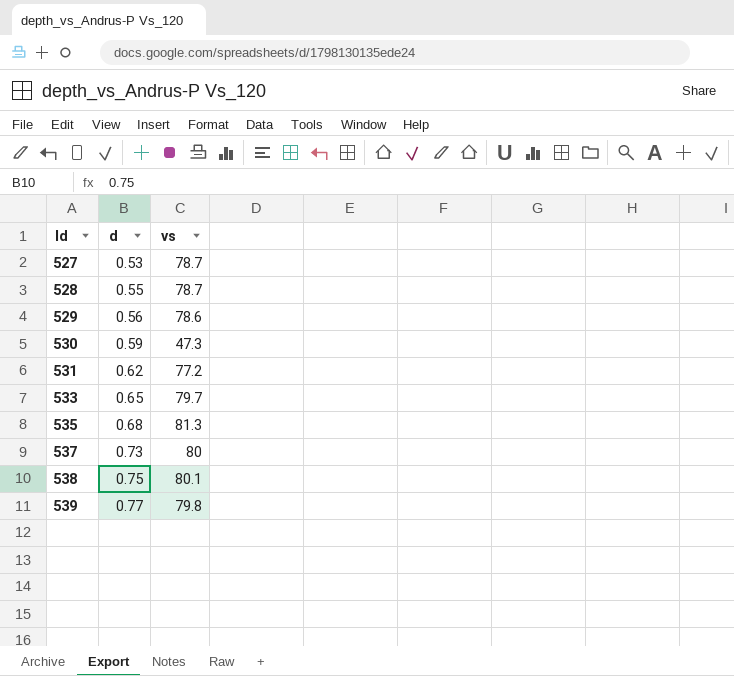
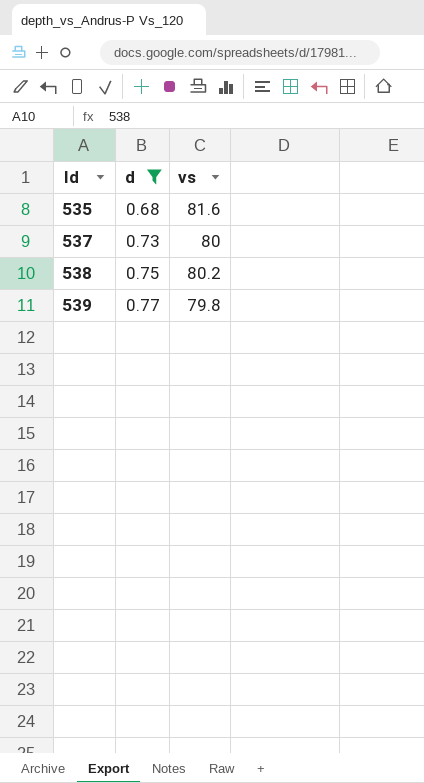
filter: none -> d >= 0.68
535 | vs: 81.3 -> 81.6
538 | vs: 80.1 -> 80.2

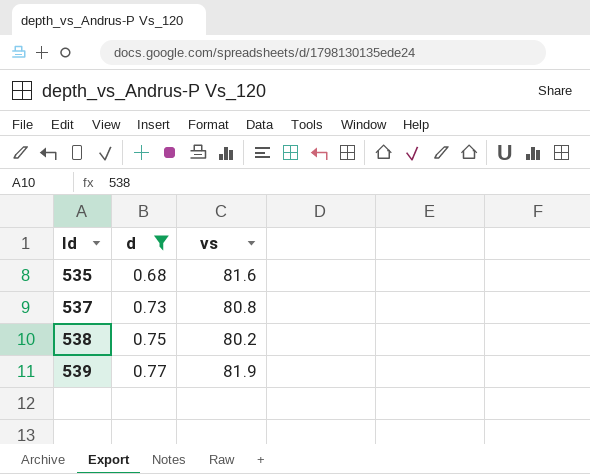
537 | vs: 80 -> 80.8
539 | vs: 79.8 -> 81.9

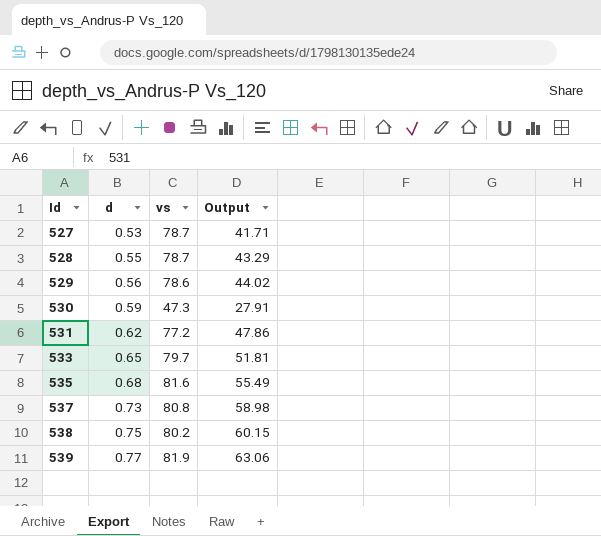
filter: d >= 0.68 -> none
column Output | formula: none -> [d] * [vs]

